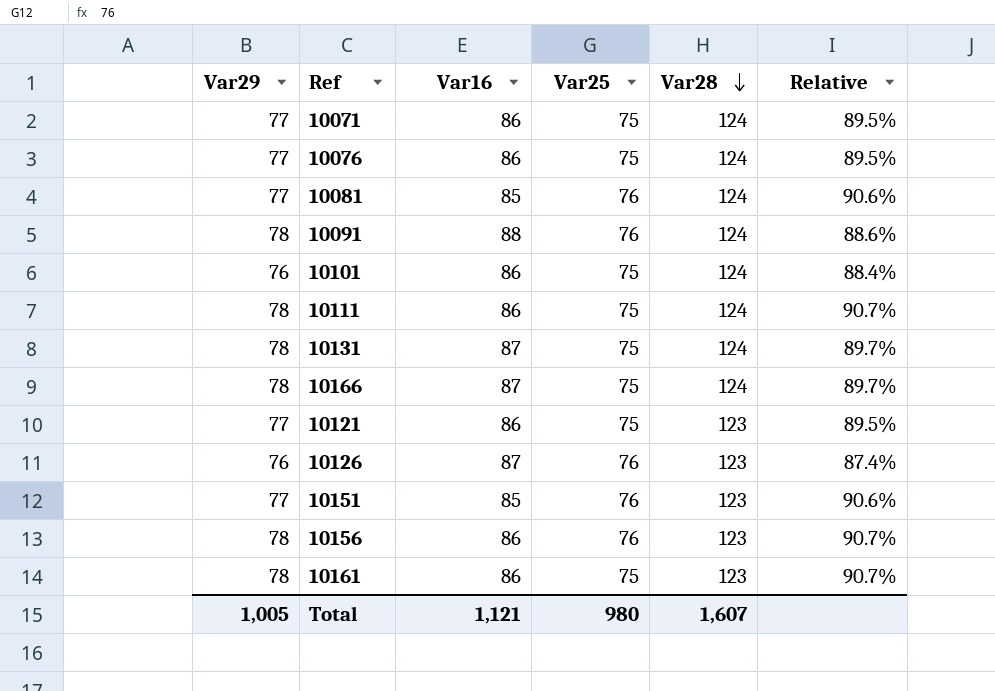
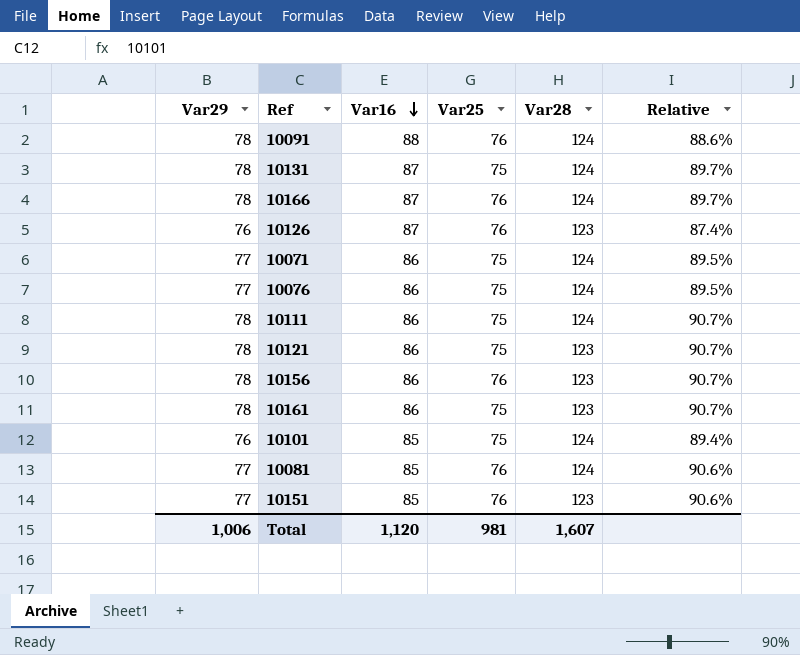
row order: Var28 descending -> Var16 descending
10166 | Var25: 75 -> 76
10121 | Var29: 77 -> 78
10121 | Relative: 89.5% -> 90.7%
10101 | Var16: 86 -> 85
10101 | Relative: 88.4% -> 89.4%
Total | Var29: 1,005 -> 1,006
Total | Var16: 1,121 -> 1,120
Total | Var25: 980 -> 981

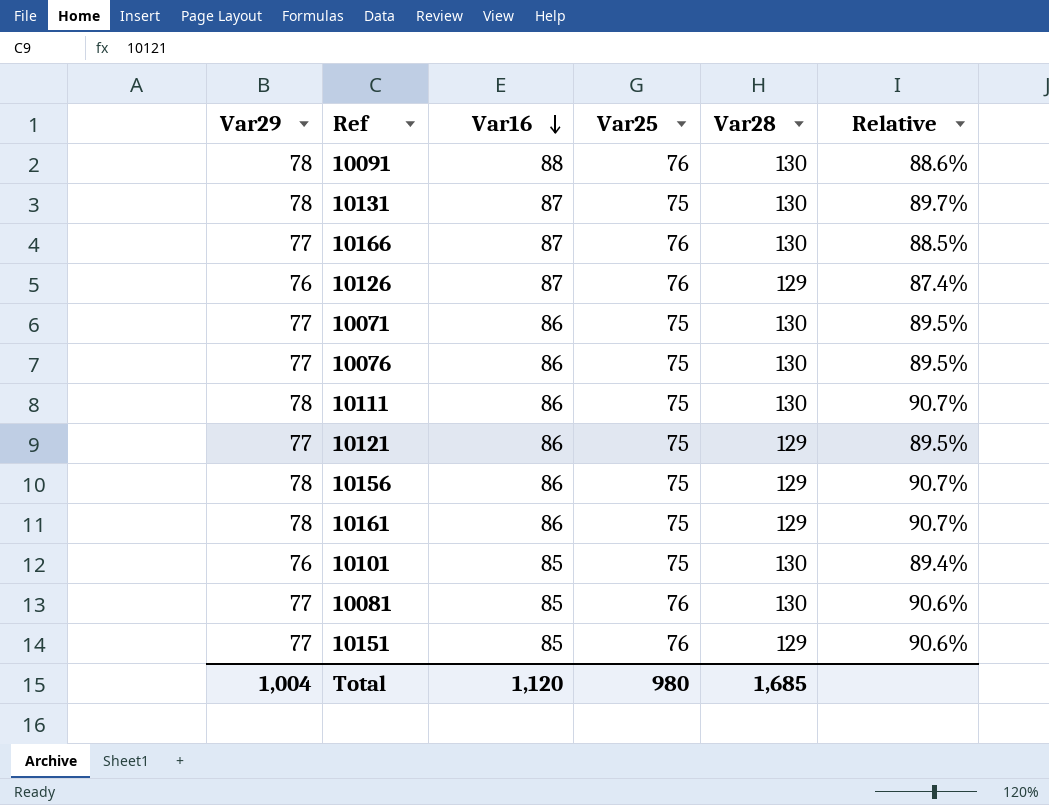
10091 | Var28: 124 -> 130
10131 | Var28: 124 -> 130
10166 | Var29: 78 -> 77
10166 | Var28: 124 -> 130
10166 | Relative: 89.7% -> 88.5%
10126 | Var28: 123 -> 129
10071 | Var28: 124 -> 130
10076 | Var28: 124 -> 130
10111 | Var28: 124 -> 130
10121 | Var29: 78 -> 77
10121 | Var28: 123 -> 129
10121 | Relative: 90.7% -> 89.5%
10156 | Var25: 76 -> 75
10156 | Var28: 123 -> 129
10161 | Var28: 123 -> 129
10101 | Var28: 124 -> 130
10081 | Var28: 124 -> 130
10151 | Var28: 123 -> 129
Total | Var29: 1,006 -> 1,004
Total | Var25: 981 -> 980
Total | Var28: 1,607 -> 1,685

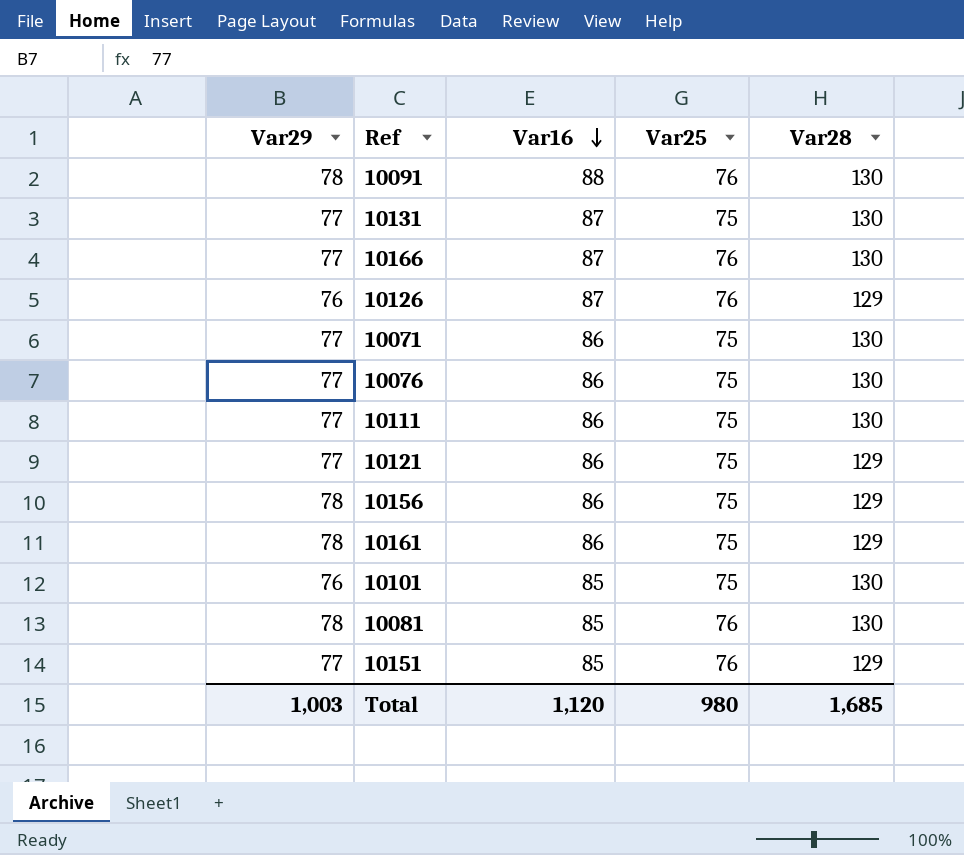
column Relative | formula: [Var29] / [Var16] -> none
10131 | Var29: 78 -> 77
10111 | Var29: 78 -> 77
10081 | Var29: 77 -> 78
Total | Var29: 1,004 -> 1,003

